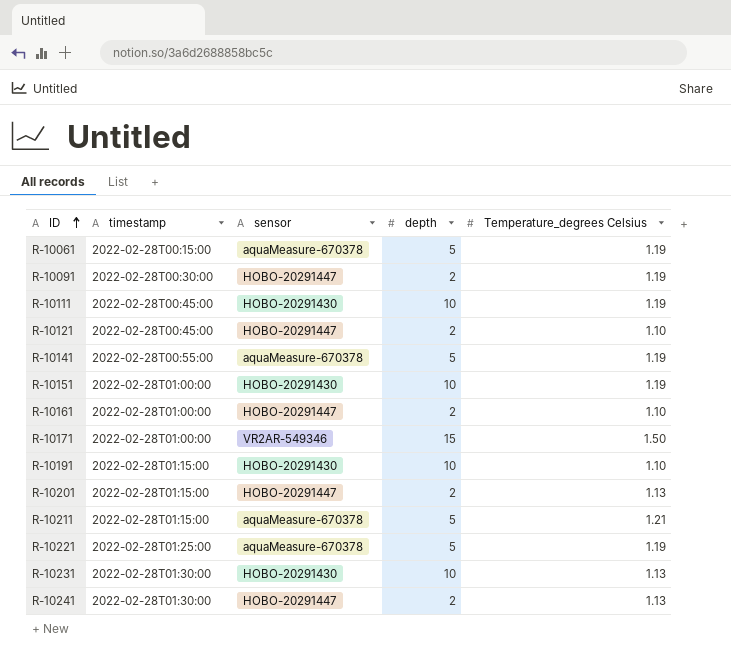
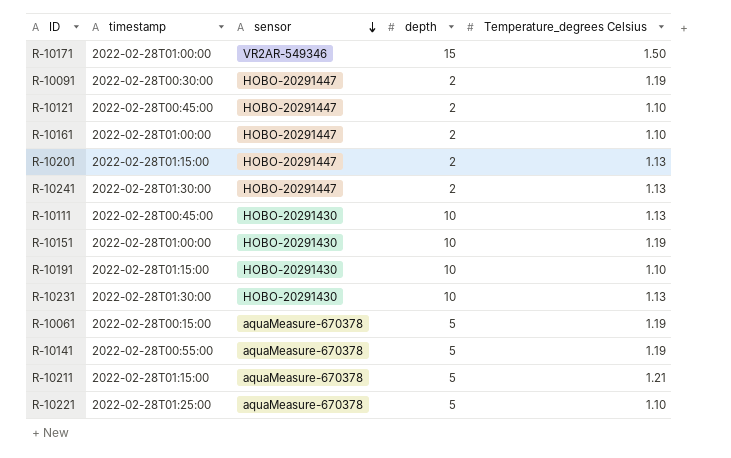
row order: ID ascending -> sensor descending
R-10111 | Temperature_degrees Celsius: 1.19 -> 1.13
R-10221 | Temperature_degrees Celsius: 1.19 -> 1.10

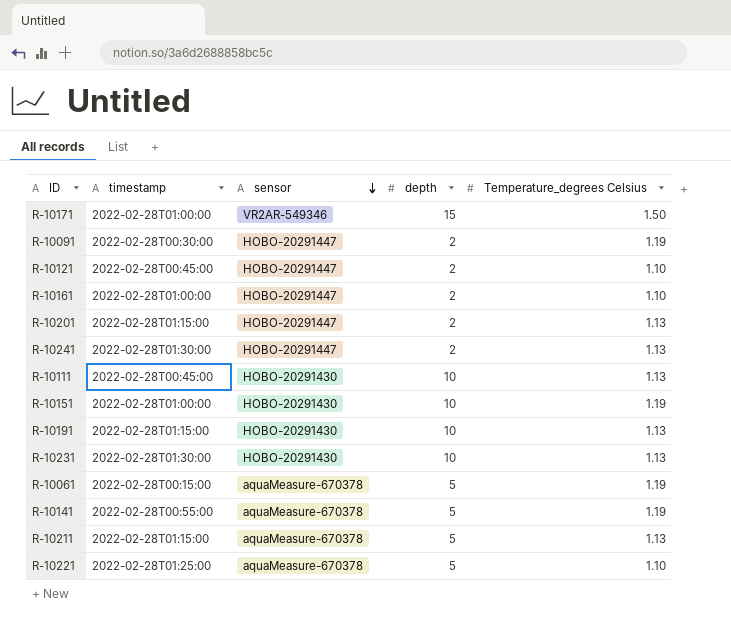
R-10191 | Temperature_degrees Celsius: 1.10 -> 1.13
R-10211 | Temperature_degrees Celsius: 1.21 -> 1.13

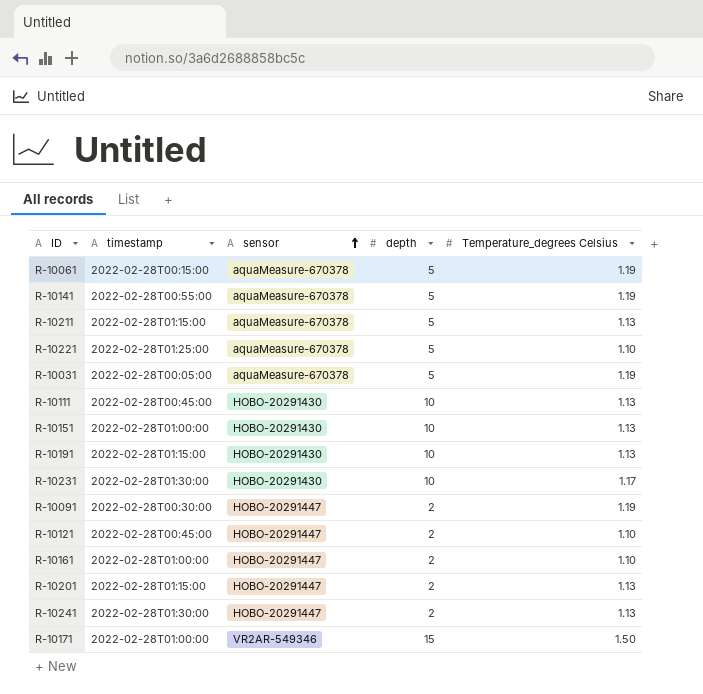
row order: sensor descending -> sensor ascending
row R-10031: none -> 2022-02-28T00:05:00 | aquaMeasure-670378 | 5 | 1.19
R-10151 | Temperature_degrees Celsius: 1.19 -> 1.13
R-10231 | Temperature_degrees Celsius: 1.13 -> 1.17

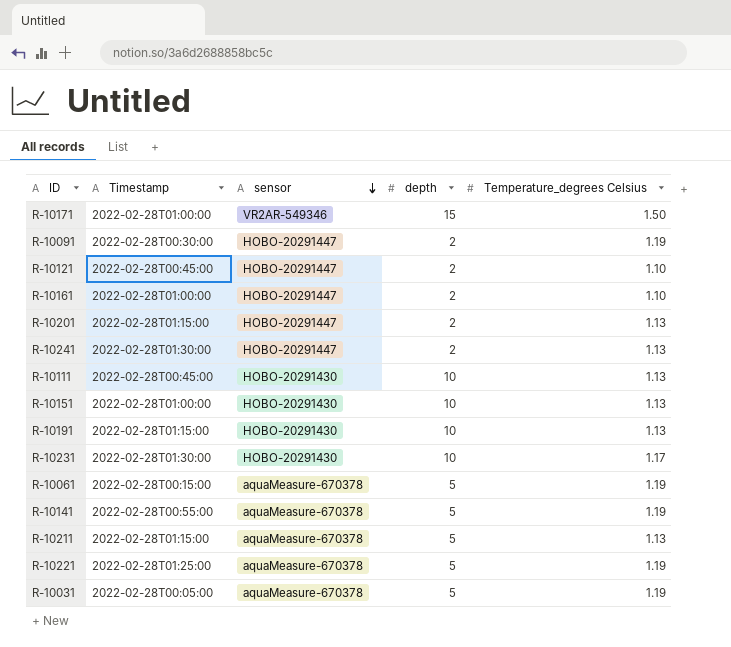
row order: sensor ascending -> sensor descending
column name: timestamp -> Timestamp
R-10221 | Temperature_degrees Celsius: 1.10 -> 1.19

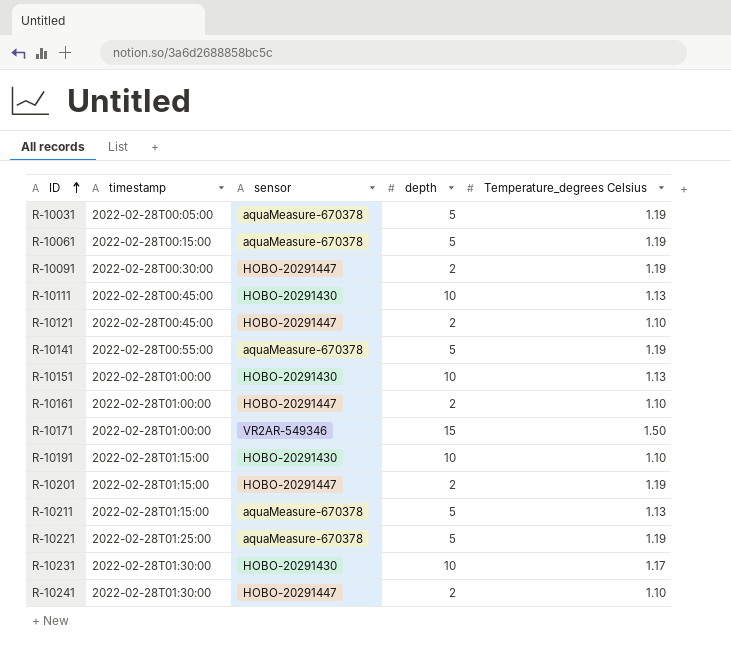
row order: sensor descending -> ID ascending
column name: Timestamp -> timestamp
R-10191 | Temperature_degrees Celsius: 1.13 -> 1.10
R-10201 | Temperature_degrees Celsius: 1.13 -> 1.19
R-10241 | Temperature_degrees Celsius: 1.13 -> 1.10

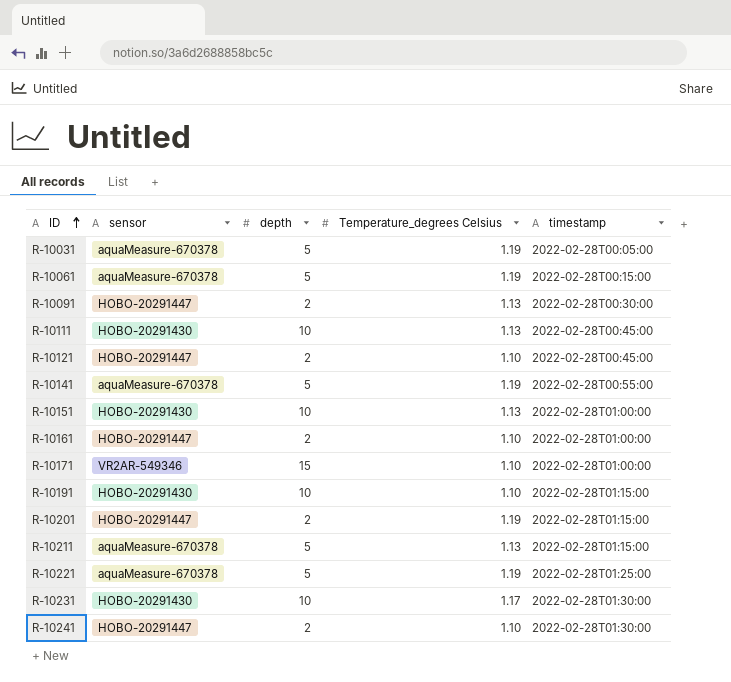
column timestamp | position: 2 -> 5
R-10091 | Temperature_degrees Celsius: 1.19 -> 1.13
R-10171 | Temperature_degrees Celsius: 1.50 -> 1.10

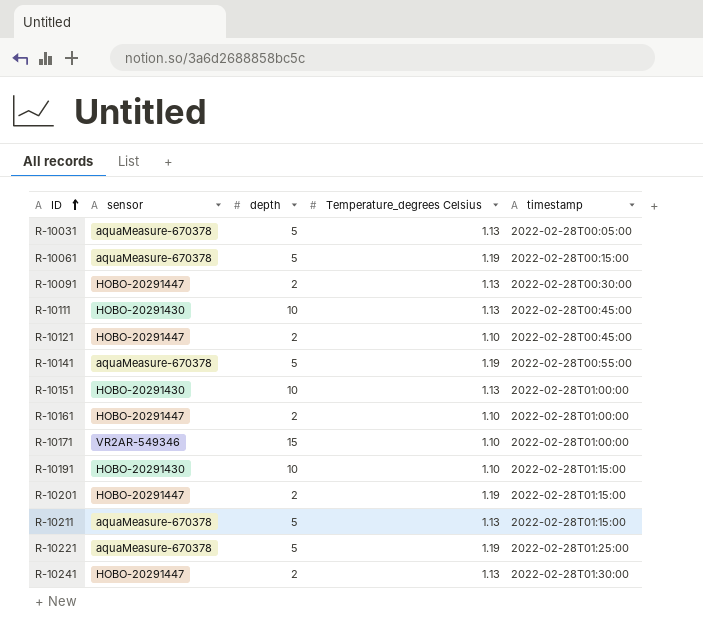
row R-10231: HOBO-20291430 | 10 | 1.17 | 2022-02-28T01:30:00 -> none
R-10031 | Temperature_degrees Celsius: 1.19 -> 1.13
R-10241 | Temperature_degrees Celsius: 1.10 -> 1.13

